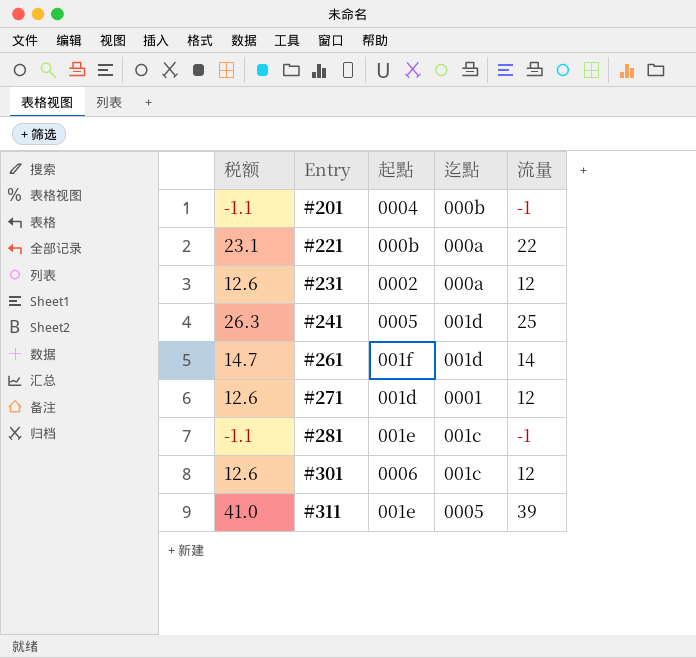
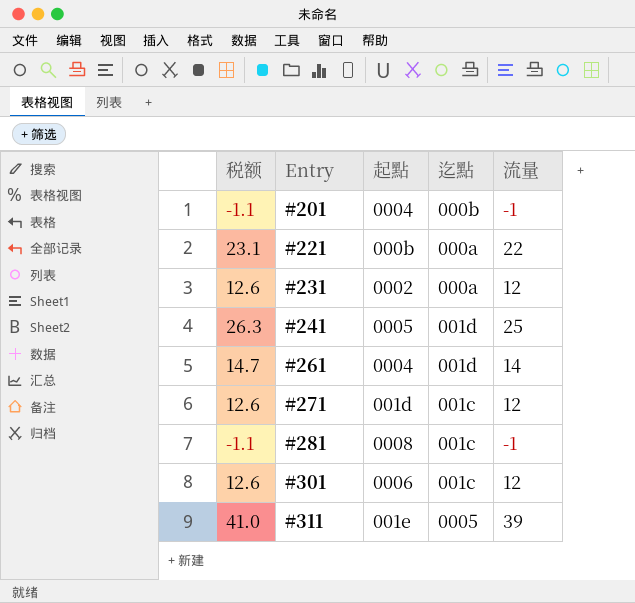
#261 | 起點: 001f -> 0004
#271 | 迄點: 0001 -> 001c
#281 | 起點: 001e -> 0008

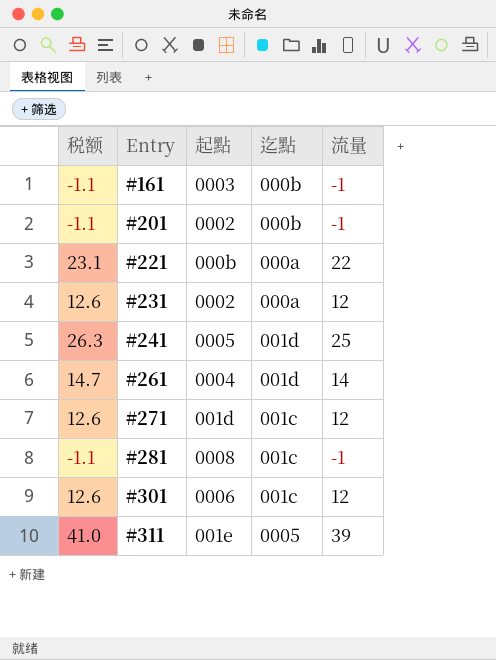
row #161: none -> -1.1 | 0003 | 000b | -1
#201 | 起點: 0004 -> 0002

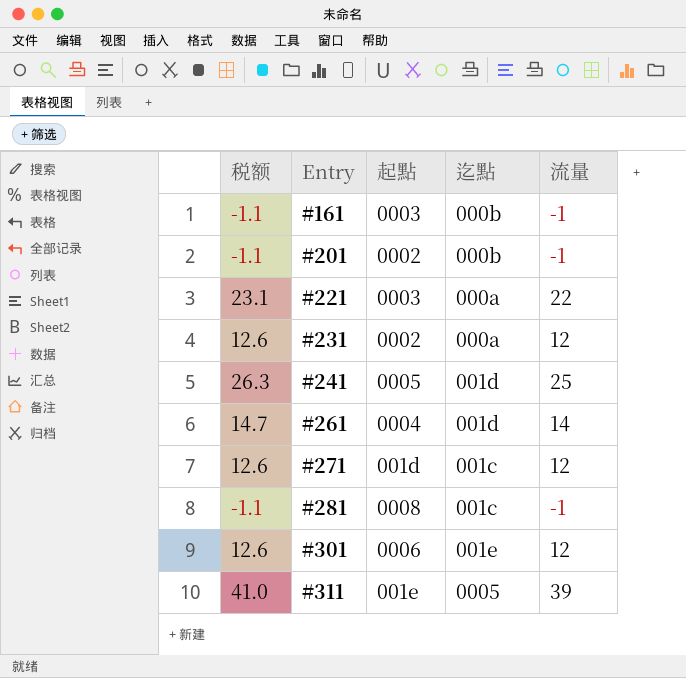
#221 | 起點: 000b -> 0003
#301 | 迄點: 001c -> 001e

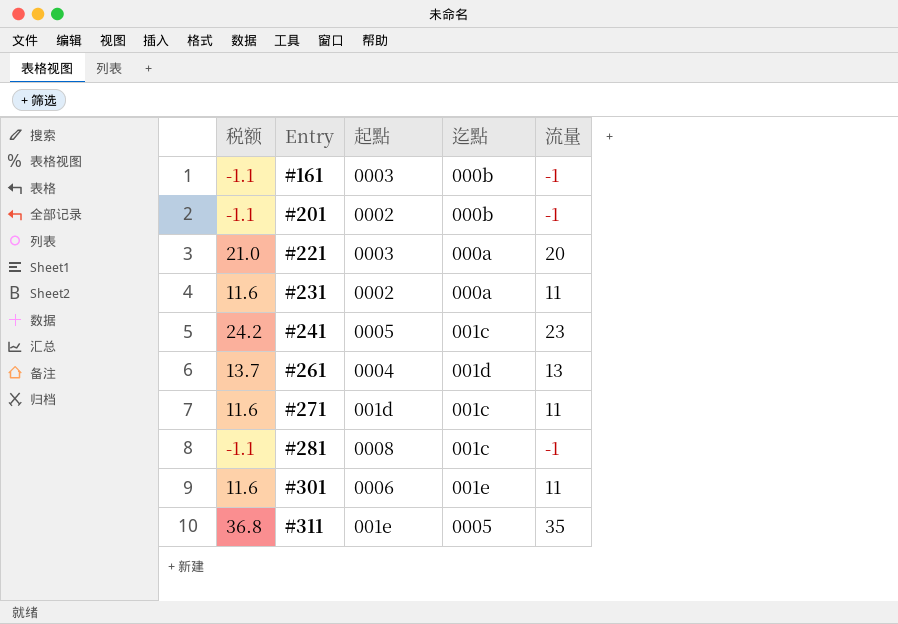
#221 | 税额: 23.1 -> 21.0
#221 | 流量: 22 -> 20
#231 | 税额: 12.6 -> 11.6
#231 | 流量: 12 -> 11
#241 | 税额: 26.3 -> 24.2
#241 | 迄點: 001d -> 001c
#241 | 流量: 25 -> 23
#261 | 税额: 14.7 -> 13.7
#261 | 流量: 14 -> 13
#271 | 税额: 12.6 -> 11.6
#271 | 流量: 12 -> 11
#301 | 税额: 12.6 -> 11.6
#301 | 流量: 12 -> 11
#311 | 税额: 41.0 -> 36.8
#311 | 流量: 39 -> 35

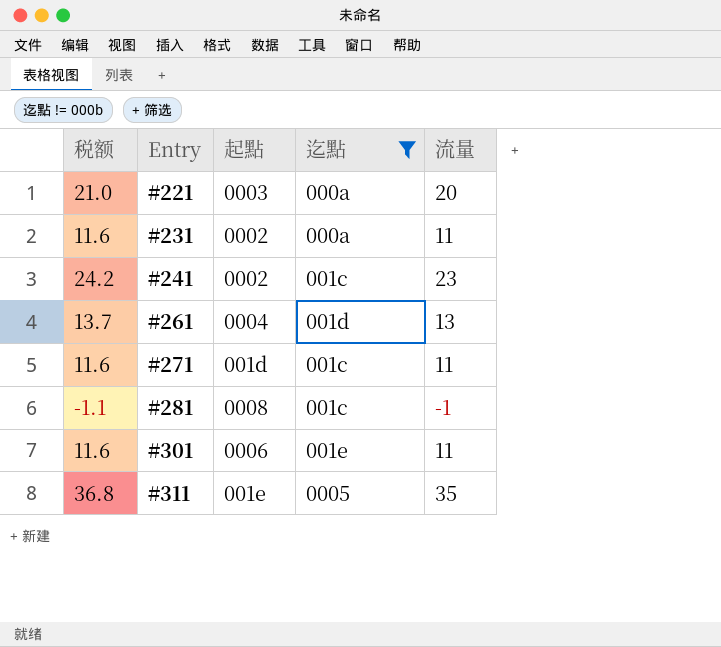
filter: none -> 迄點 != 000b
#241 | 起點: 0005 -> 0002

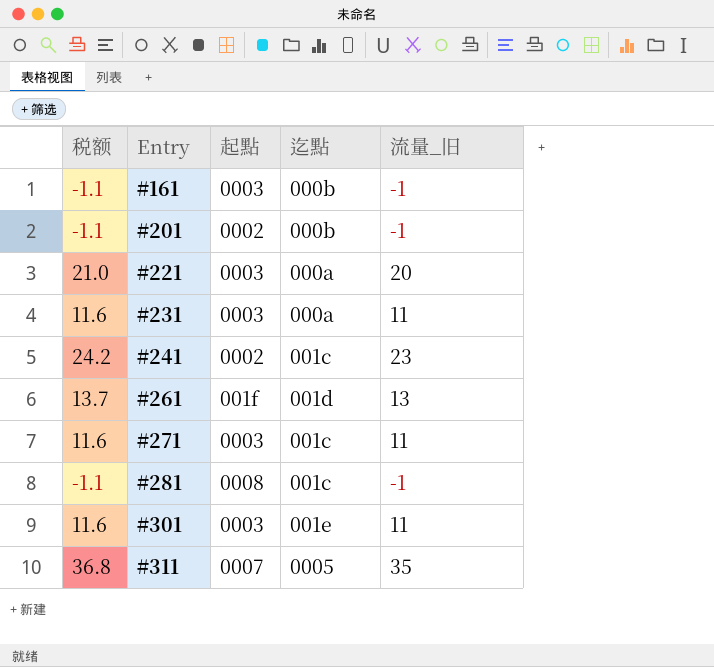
filter: 迄點 != 000b -> none
column name: 流量 -> 流量_旧
#231 | 起點: 0002 -> 0003
#261 | 起點: 0004 -> 001f
#271 | 起點: 001d -> 0003
#301 | 起點: 0006 -> 0003
#311 | 起點: 001e -> 0007

